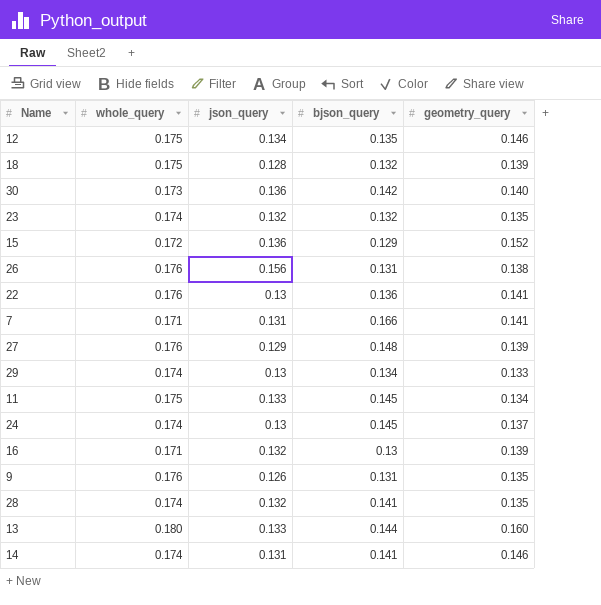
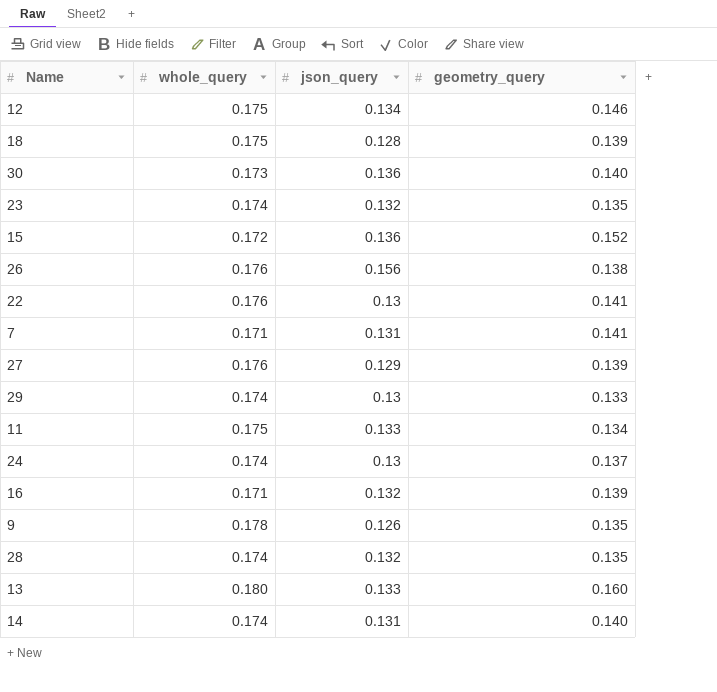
column bjson_query | position: 4 -> none
9 | whole_query: 0.176 -> 0.178
14 | geometry_query: 0.146 -> 0.140

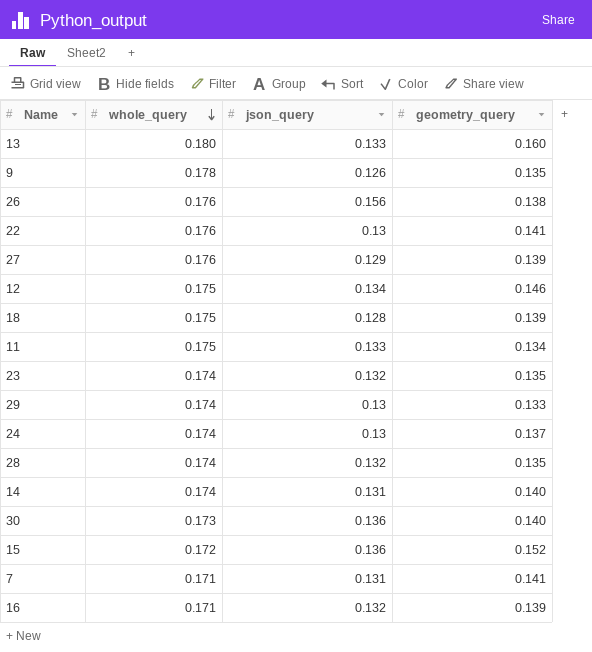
row order: none -> whole_query descending

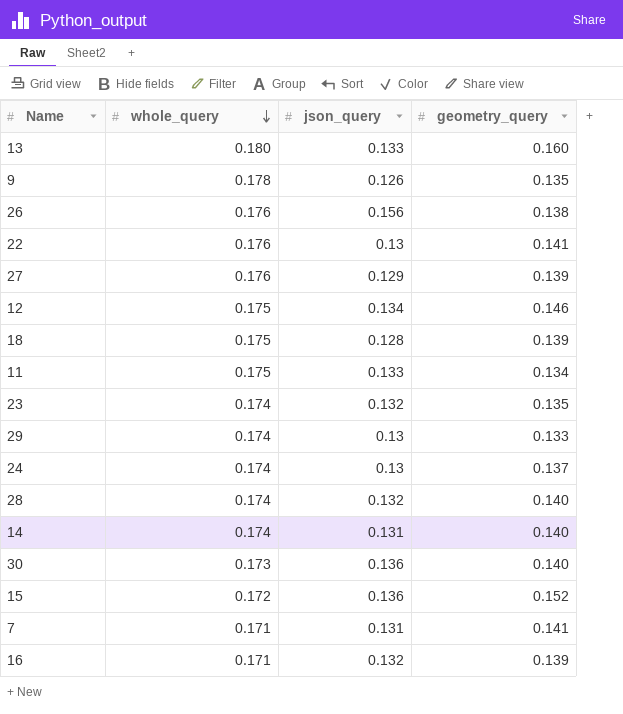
28 | geometry_query: 0.135 -> 0.140

